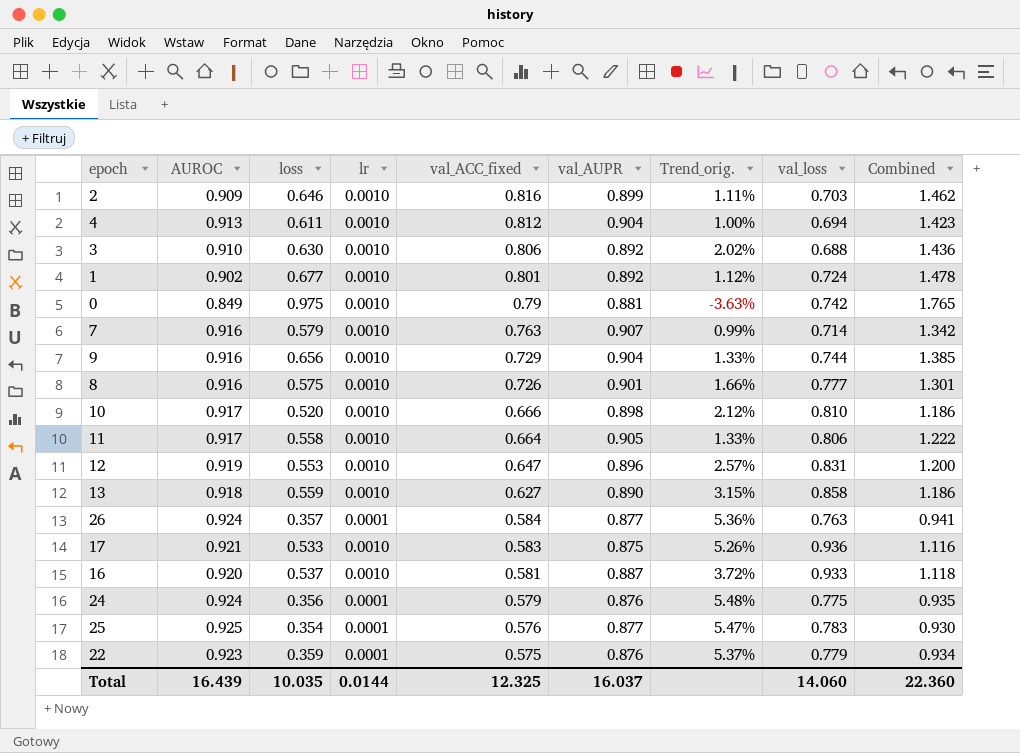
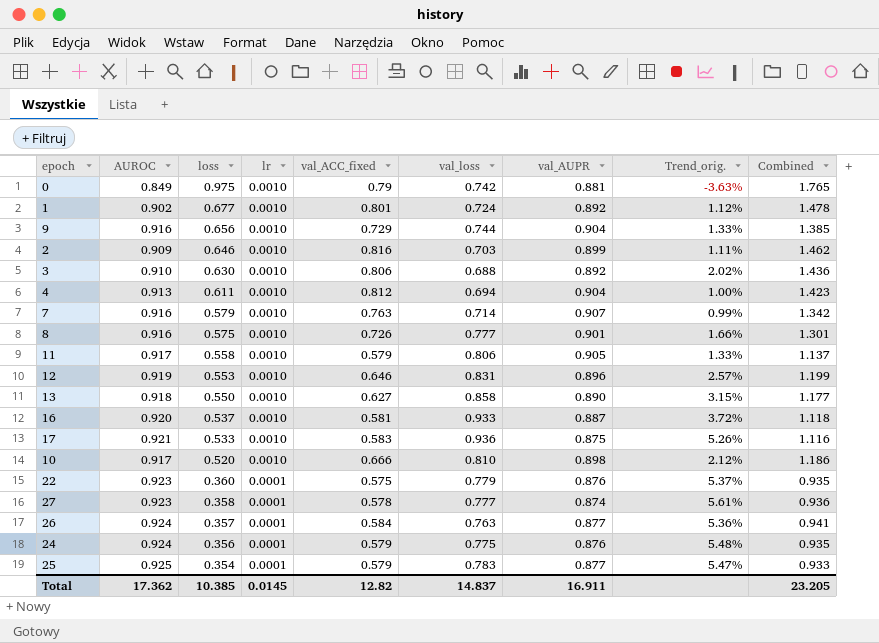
row order: val_ACC_fixed descending -> loss descending
column val_loss | position: 8 -> 6
11 | val_ACC_fixed: 0.664 -> 0.579
11 | Combined: 1.222 -> 1.137
12 | val_ACC_fixed: 0.647 -> 0.646
12 | Combined: 1.200 -> 1.199
13 | loss: 0.559 -> 0.550
13 | Combined: 1.186 -> 1.177
22 | loss: 0.359 -> 0.360
22 | Combined: 0.934 -> 0.935
row 27: none -> 0.923 | 0.358 | 0.0001 | 0.578 | 0.777 | 0.874 | 5.61% | 0.936
25 | val_ACC_fixed: 0.576 -> 0.579
25 | Combined: 0.930 -> 0.933
Total | AUROC: 16.439 -> 17.362
Total | loss: 10.035 -> 10.385
Total | lr: 0.0144 -> 0.0145
Total | val_ACC_fixed: 12.325 -> 12.82
Total | val_loss: 14.060 -> 14.837
Total | val_AUPR: 16.037 -> 16.911
Total | Combined: 22.360 -> 23.205

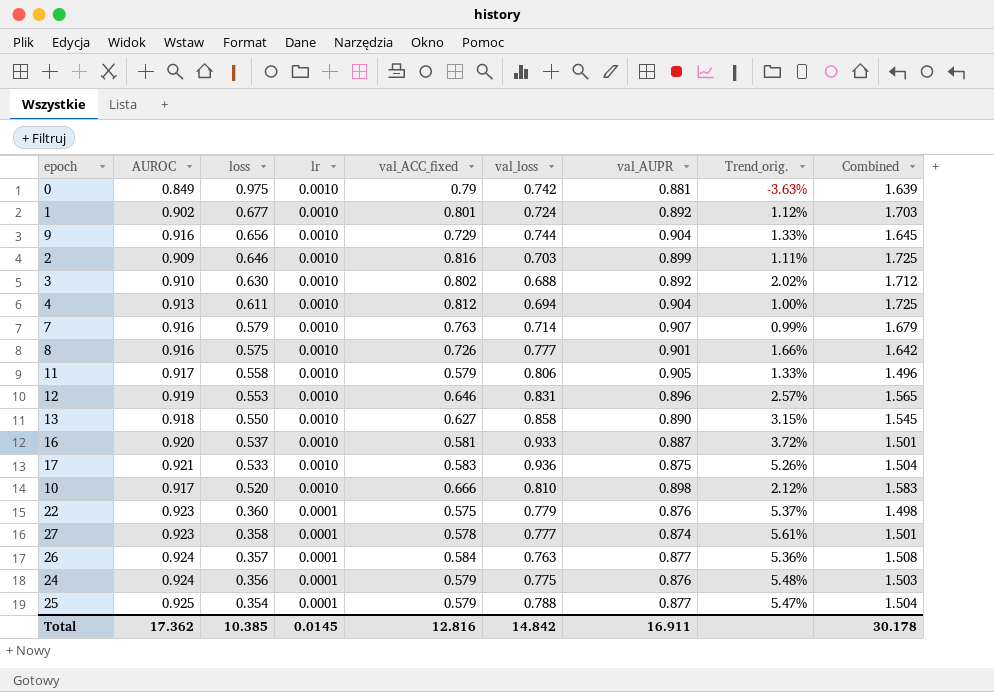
column Combined | formula: [loss] + [val_ACC_fixed] -> [AUROC] + [val_ACC_fixed]
3 | val_ACC_fixed: 0.806 -> 0.802
25 | val_loss: 0.783 -> 0.788
Total | val_ACC_fixed: 12.82 -> 12.816
Total | val_loss: 14.837 -> 14.842
Total | Combined: 23.205 -> 30.178

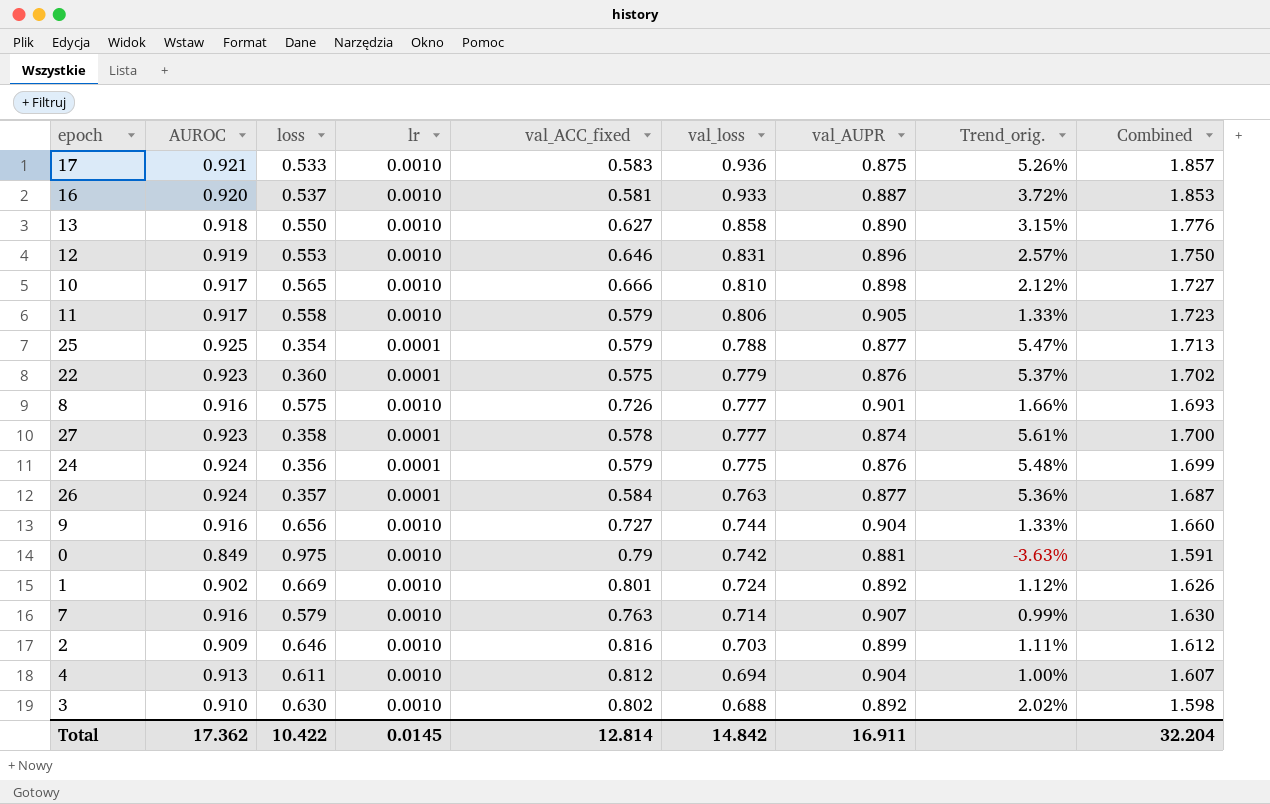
row order: loss descending -> val_loss descending
column Combined | formula: [AUROC] + [val_ACC_fixed] -> [AUROC] + [val_loss]
10 | loss: 0.520 -> 0.565
9 | val_ACC_fixed: 0.729 -> 0.727
1 | loss: 0.677 -> 0.669
Total | loss: 10.385 -> 10.422
Total | val_ACC_fixed: 12.816 -> 12.814
Total | Combined: 30.178 -> 32.204

